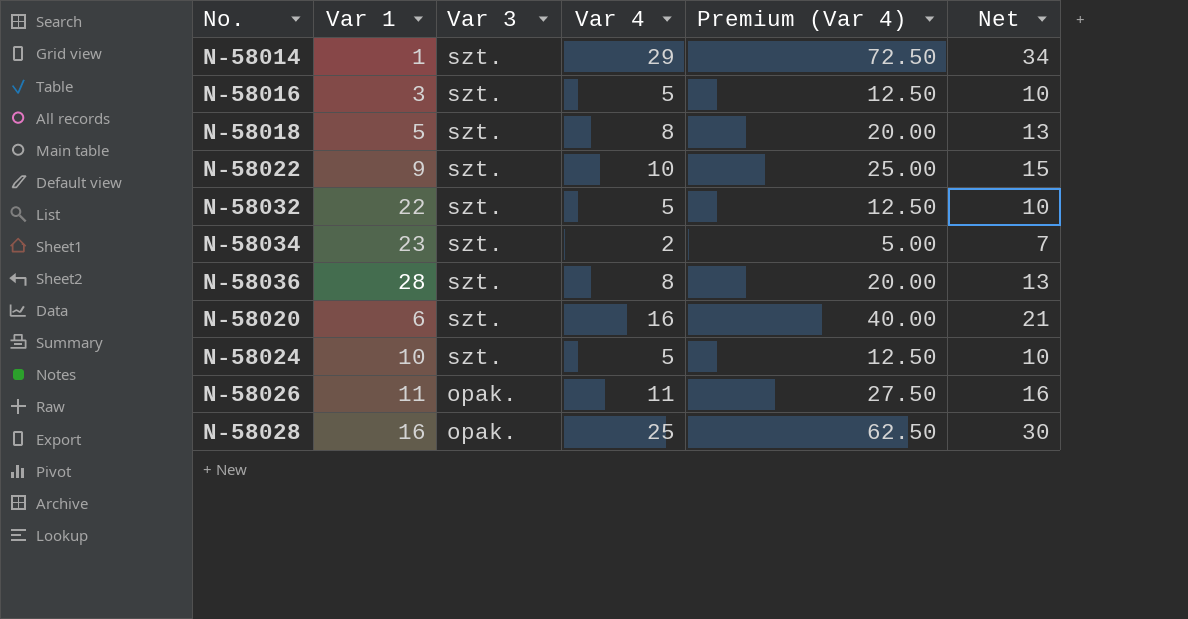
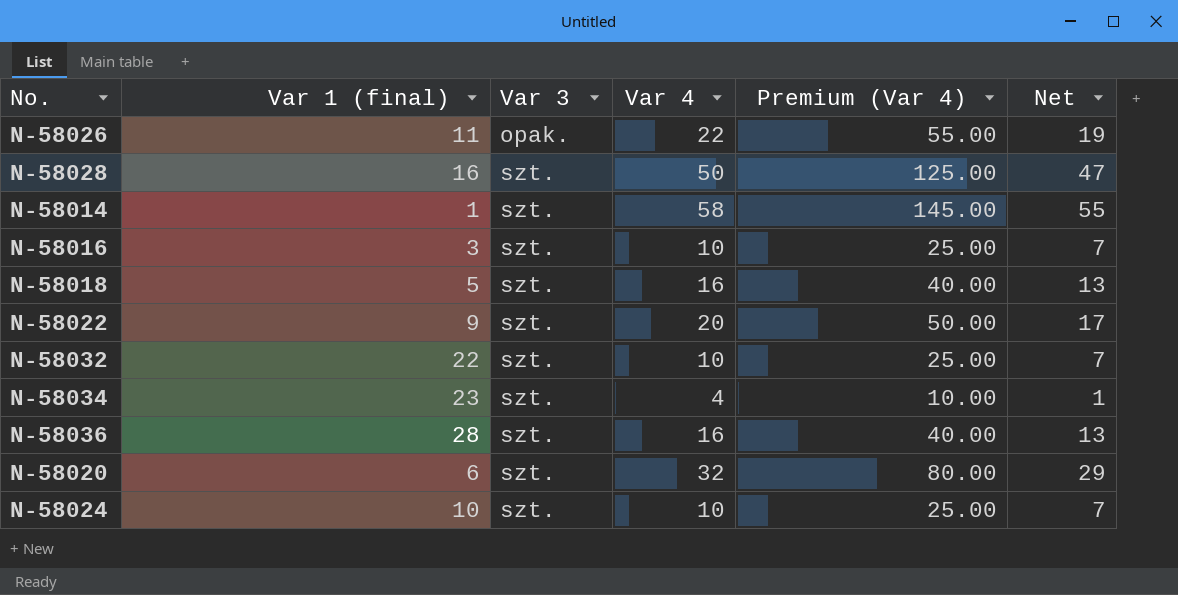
row order: Var 3 descending -> Var 3 ascending
column name: Var 1 -> Var 1 (final)
column Net | formula: [Var 4] + 5 -> [Var 4] - 3
N-58026 | Var 4: 11 -> 22
N-58026 | Premium (Var 4): 27.50 -> 55.00
N-58028 | Var 3: opak. -> szt.
N-58028 | Var 4: 25 -> 50
N-58028 | Premium (Var 4): 62.50 -> 125.00
N-58014 | Var 4: 29 -> 58
N-58014 | Premium (Var 4): 72.50 -> 145.00
N-58016 | Var 4: 5 -> 10
N-58016 | Premium (Var 4): 12.50 -> 25.00
N-58018 | Var 4: 8 -> 16
N-58018 | Premium (Var 4): 20.00 -> 40.00
N-58022 | Var 4: 10 -> 20
N-58022 | Premium (Var 4): 25.00 -> 50.00
N-58032 | Var 4: 5 -> 10
N-58032 | Premium (Var 4): 12.50 -> 25.00
N-58034 | Var 4: 2 -> 4
N-58034 | Premium (Var 4): 5.00 -> 10.00
N-58036 | Var 4: 8 -> 16
N-58036 | Premium (Var 4): 20.00 -> 40.00
N-58020 | Var 4: 16 -> 32
N-58020 | Premium (Var 4): 40.00 -> 80.00
N-58024 | Var 4: 5 -> 10
N-58024 | Premium (Var 4): 12.50 -> 25.00

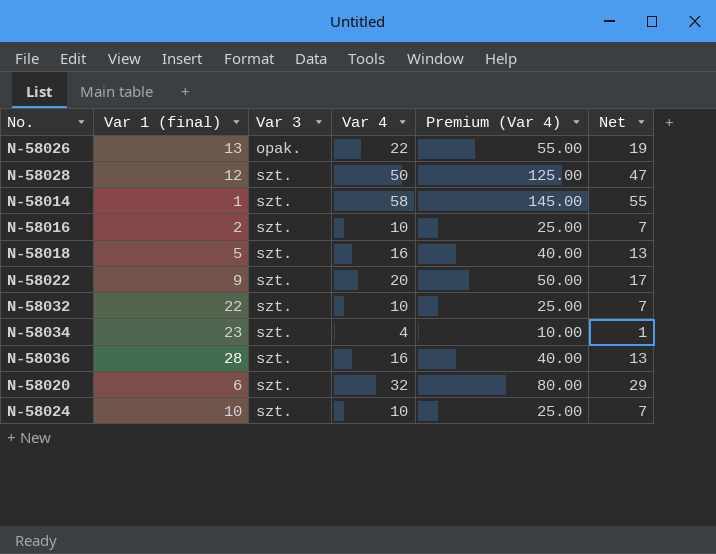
N-58026 | Var 1 (final): 11 -> 13
N-58028 | Var 1 (final): 16 -> 12
N-58016 | Var 1 (final): 3 -> 2

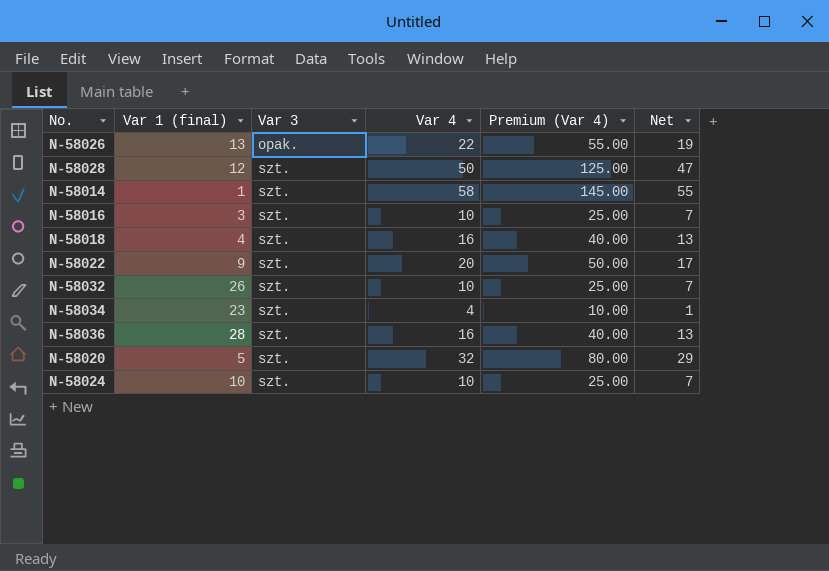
N-58016 | Var 1 (final): 2 -> 3
N-58018 | Var 1 (final): 5 -> 4
N-58032 | Var 1 (final): 22 -> 26
N-58020 | Var 1 (final): 6 -> 5

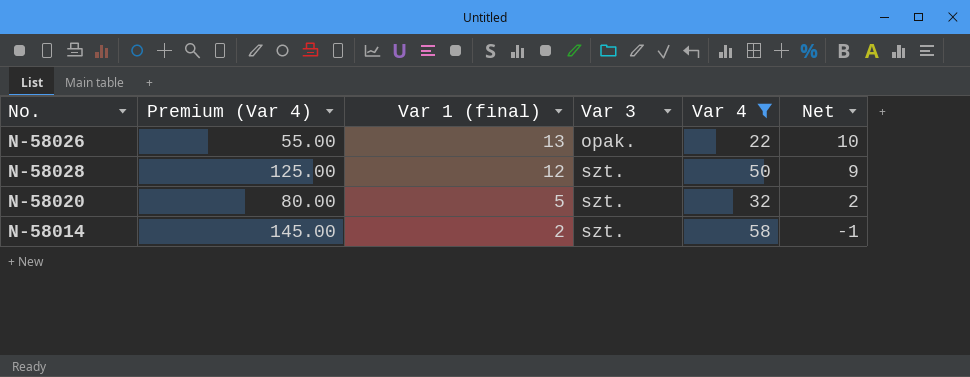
filter: none -> Var 4 >= 22
row order: Var 3 ascending -> Var 1 (final) descending
column Premium (Var 4) | position: 5 -> 2
column Net | formula: [Var 4] - 3 -> [Var 1 (final)] - 3
N-58014 | Var 1 (final): 1 -> 2

